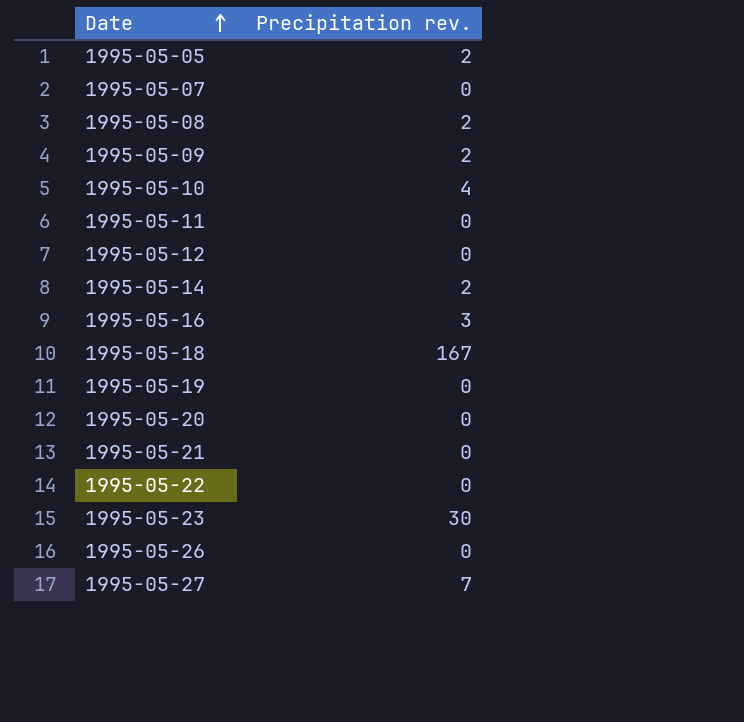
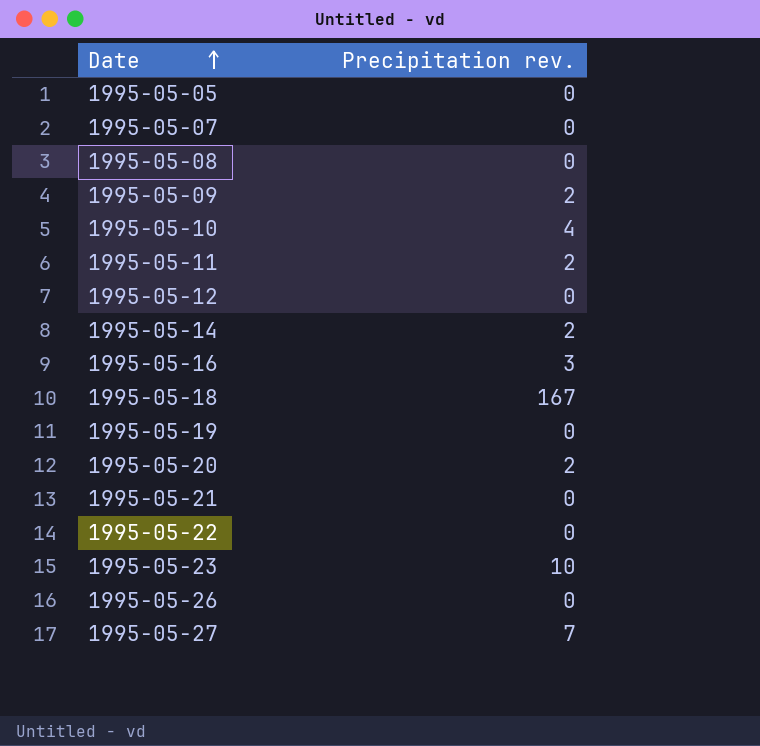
1995-05-05 | Precipitation rev.: 2 -> 0
1995-05-08 | Precipitation rev.: 2 -> 0
1995-05-11 | Precipitation rev.: 0 -> 2
1995-05-20 | Precipitation rev.: 0 -> 2
1995-05-23 | Precipitation rev.: 30 -> 10

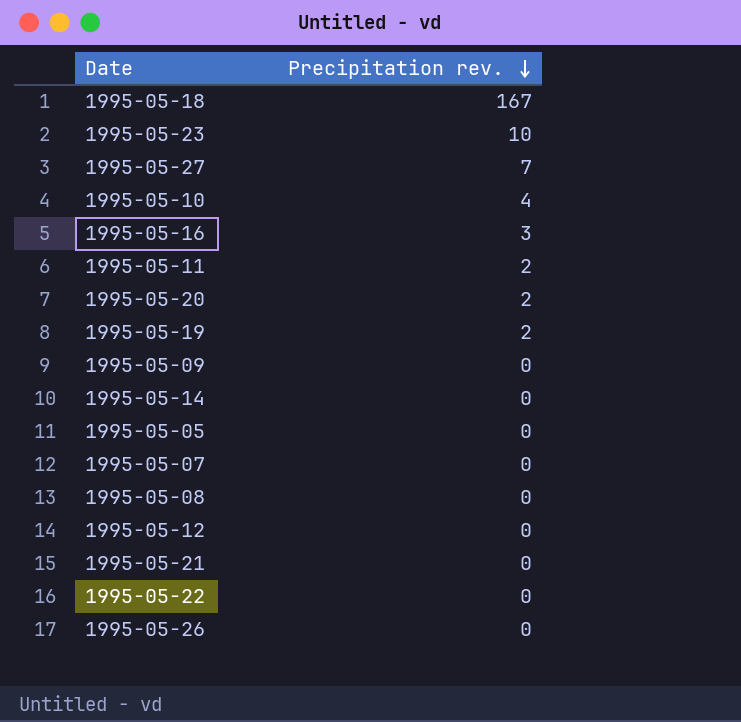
row order: Date ascending -> Precipitation rev. descending
1995-05-19 | Precipitation rev.: 0 -> 2
1995-05-09 | Precipitation rev.: 2 -> 0
1995-05-14 | Precipitation rev.: 2 -> 0

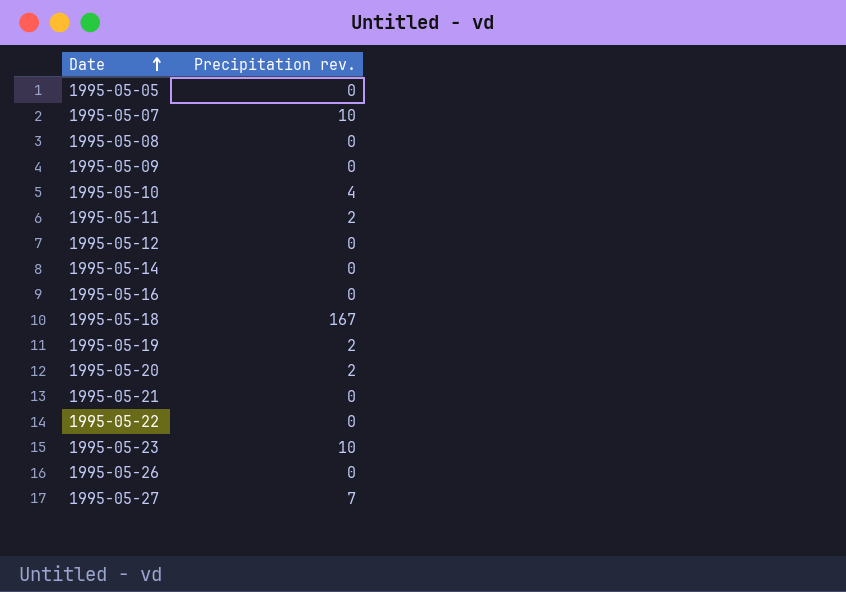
row order: Precipitation rev. descending -> Date ascending
1995-05-07 | Precipitation rev.: 0 -> 10
1995-05-16 | Precipitation rev.: 3 -> 0

